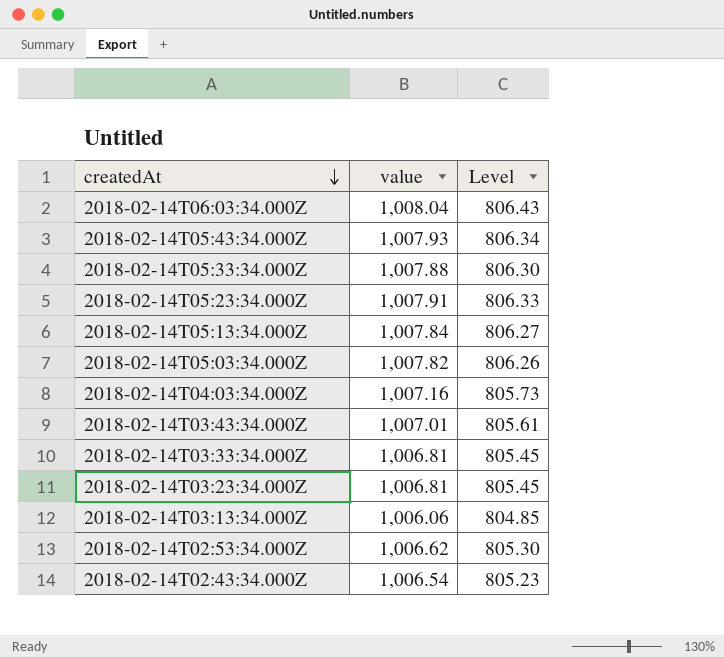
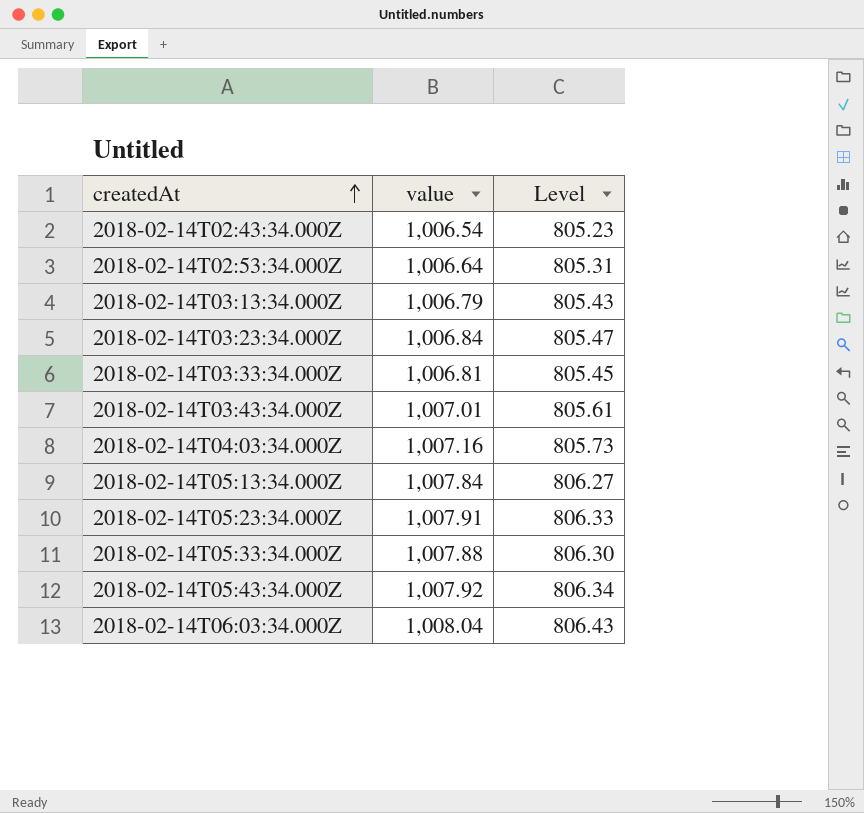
row order: createdAt descending -> createdAt ascending
row 2018-02-14T05:03:34.000Z: 1,007.82 | 806.26 -> none
2018-02-14T02:53:34.000Z | value: 1,006.62 -> 1,006.64
2018-02-14T02:53:34.000Z | Level: 805.30 -> 805.31
2018-02-14T03:13:34.000Z | value: 1,006.06 -> 1,006.79
2018-02-14T03:13:34.000Z | Level: 804.85 -> 805.43
2018-02-14T03:23:34.000Z | value: 1,006.81 -> 1,006.84
2018-02-14T03:23:34.000Z | Level: 805.45 -> 805.47
2018-02-14T05:43:34.000Z | value: 1,007.93 -> 1,007.92

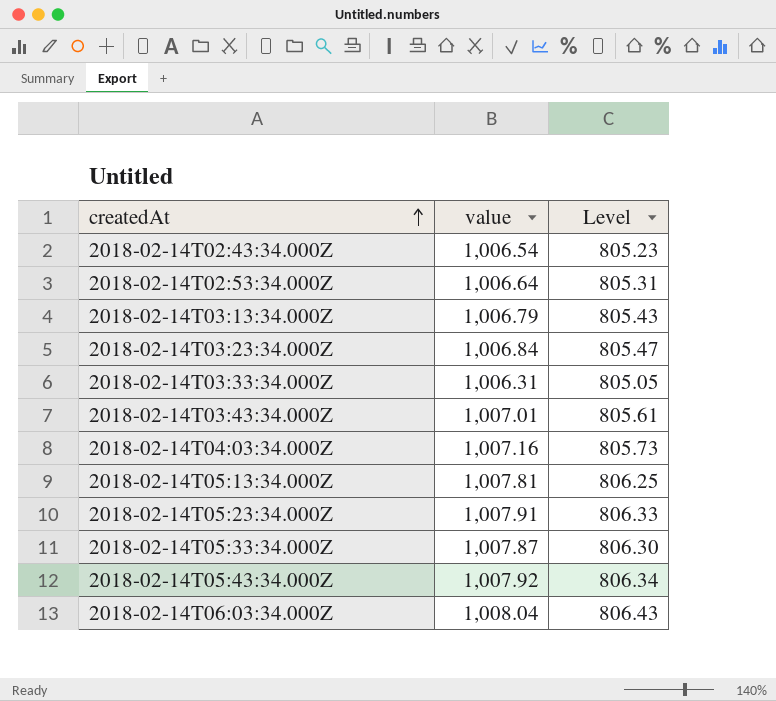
2018-02-14T03:33:34.000Z | value: 1,006.81 -> 1,006.31
2018-02-14T03:33:34.000Z | Level: 805.45 -> 805.05
2018-02-14T05:13:34.000Z | value: 1,007.84 -> 1,007.81
2018-02-14T05:13:34.000Z | Level: 806.27 -> 806.25
2018-02-14T05:33:34.000Z | value: 1,007.88 -> 1,007.87

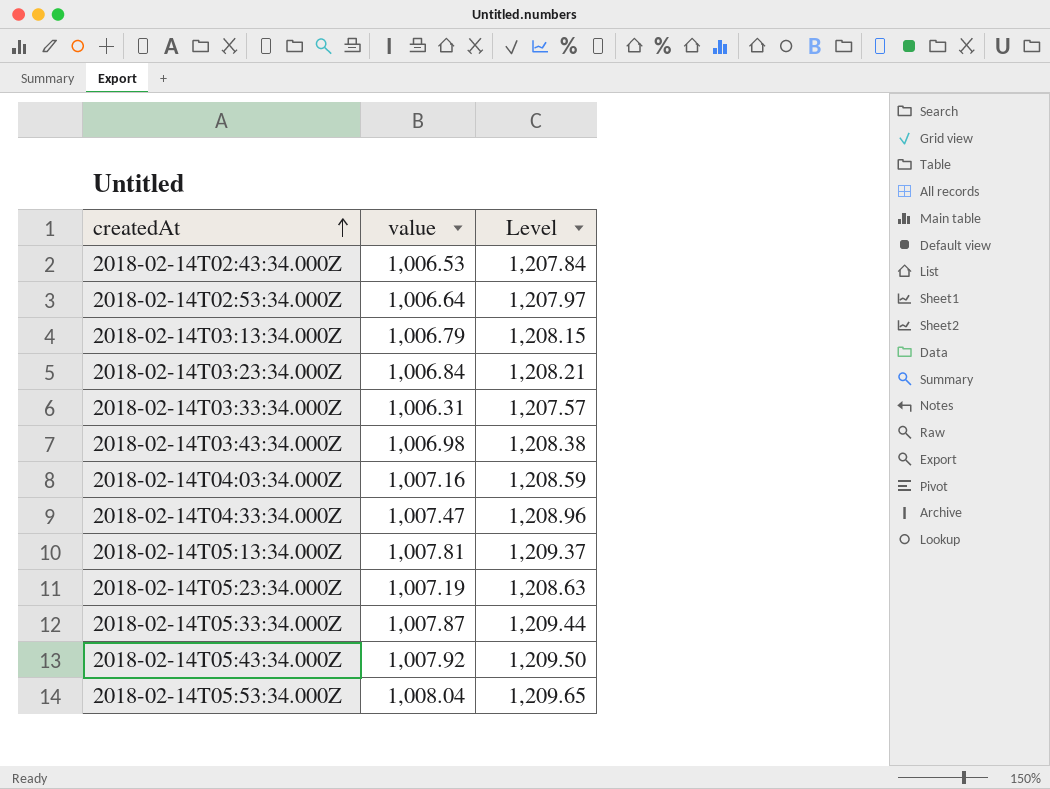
column Level | formula: [value] * 0.8 -> [value] * 1.2
row 2018-02-14T06:03:34.000Z: 1,008.04 | 806.43 -> none
2018-02-14T02:43:34.000Z | value: 1,006.54 -> 1,006.53
2018-02-14T03:43:34.000Z | value: 1,007.01 -> 1,006.98
row 2018-02-14T04:33:34.000Z: none -> 1,007.47 | 1,208.96
2018-02-14T05:23:34.000Z | value: 1,007.91 -> 1,007.19
row 2018-02-14T05:53:34.000Z: none -> 1,008.04 | 1,209.65

